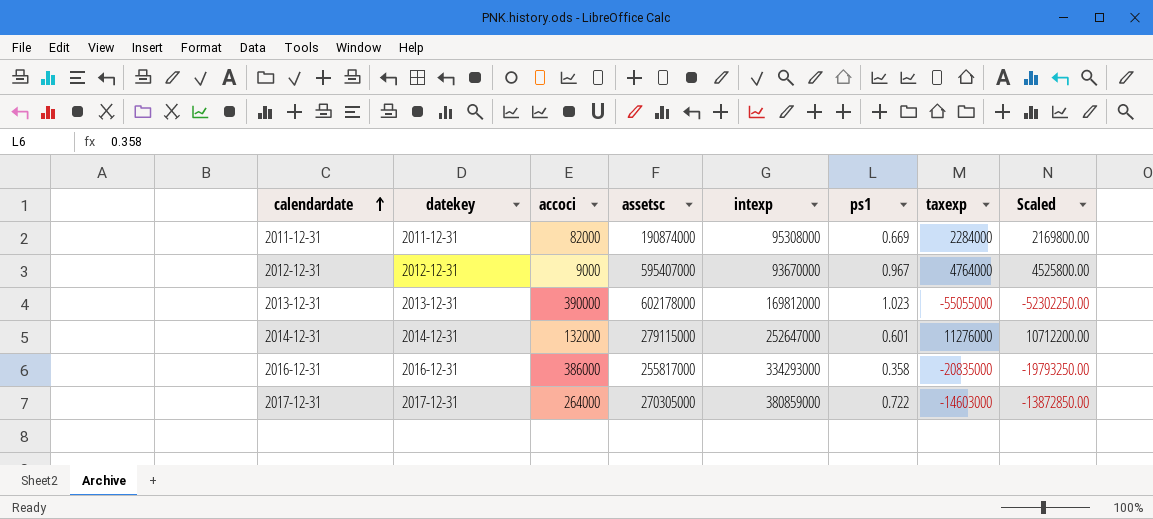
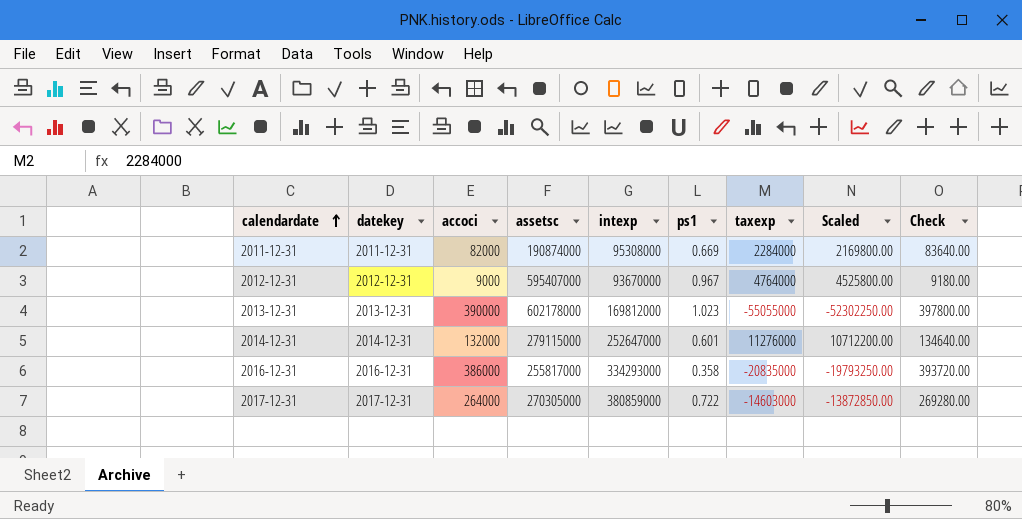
column Check | formula: none -> [accoci] * 1.02

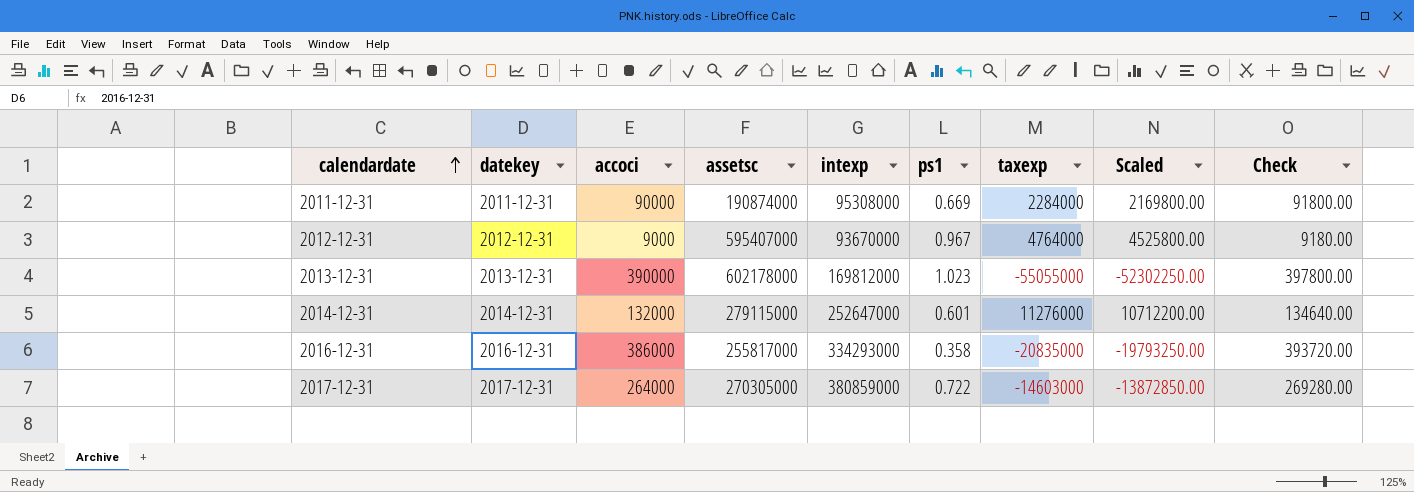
2011-12-31 | accoci: 82000 -> 90000
2011-12-31 | Check: 83640.00 -> 91800.00

